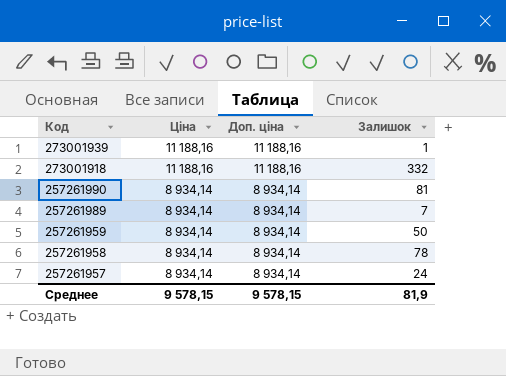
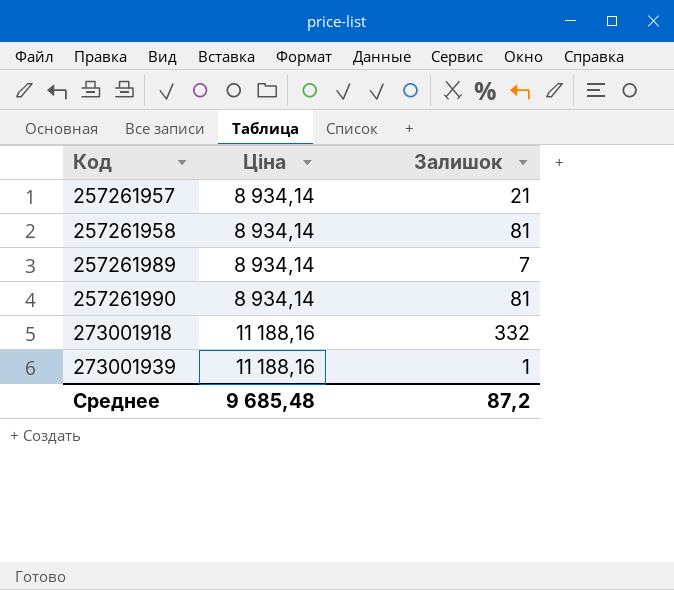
row order: Код descending -> Код ascending
column Доп. ціна | position: 3 -> none
row 257261959: 8 934,14 | 8 934,14 | 50 -> none
257261957 | Залишок: 24 -> 21
257261958 | Залишок: 78 -> 81
Среднее | Ціна: 9 578,15 -> 9 685,48
Среднее | Залишок: 81,9 -> 87,2

